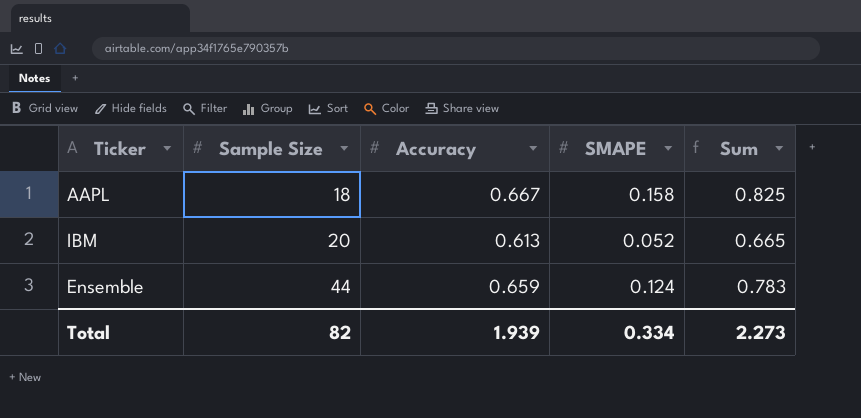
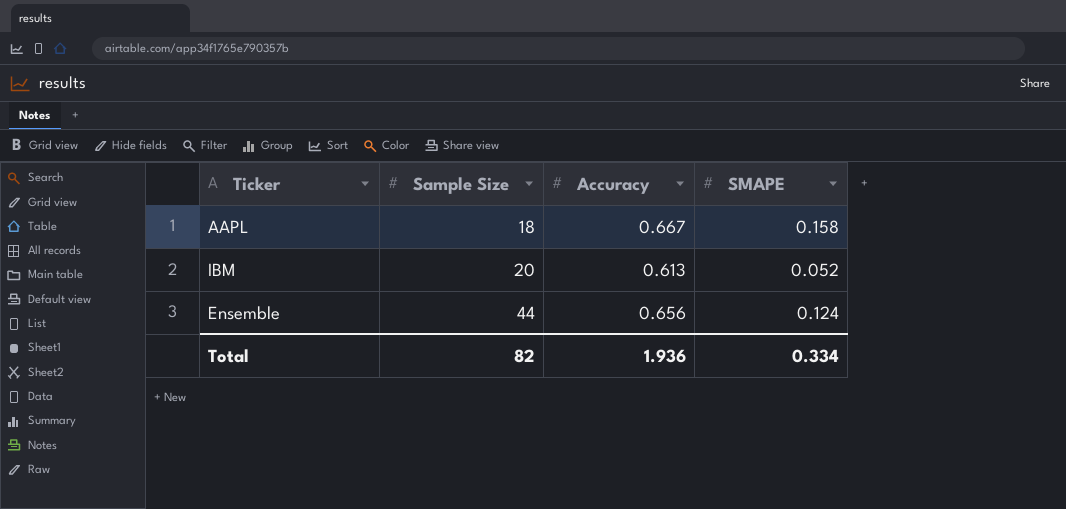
column Sum | formula: [Accuracy] + [SMAPE] -> none
Ensemble | Accuracy: 0.659 -> 0.656
Total | Accuracy: 1.939 -> 1.936

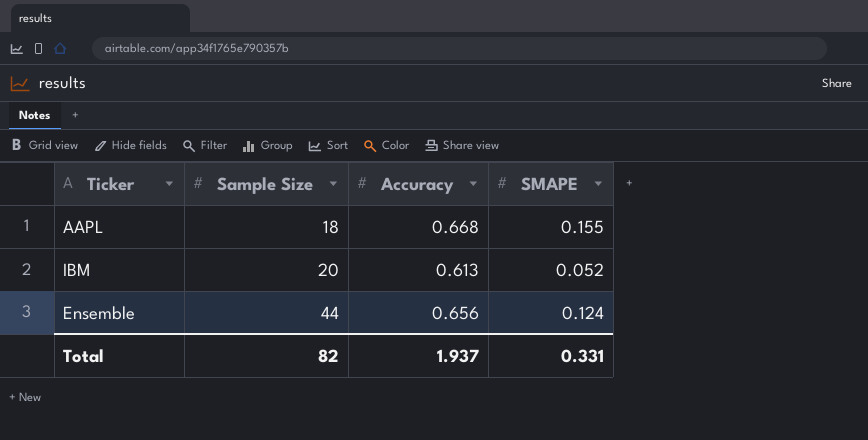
AAPL | Accuracy: 0.667 -> 0.668
AAPL | SMAPE: 0.158 -> 0.155
Total | Accuracy: 1.936 -> 1.937
Total | SMAPE: 0.334 -> 0.331

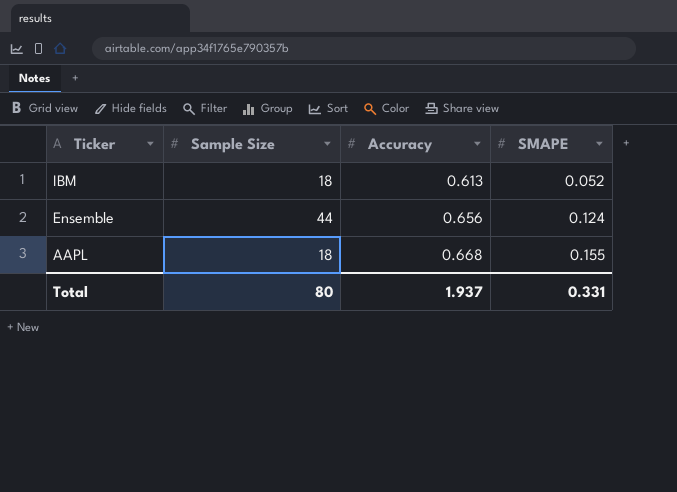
row order: Sample Size ascending -> Ticker descending
IBM | Sample Size: 20 -> 18
Total | Sample Size: 82 -> 80

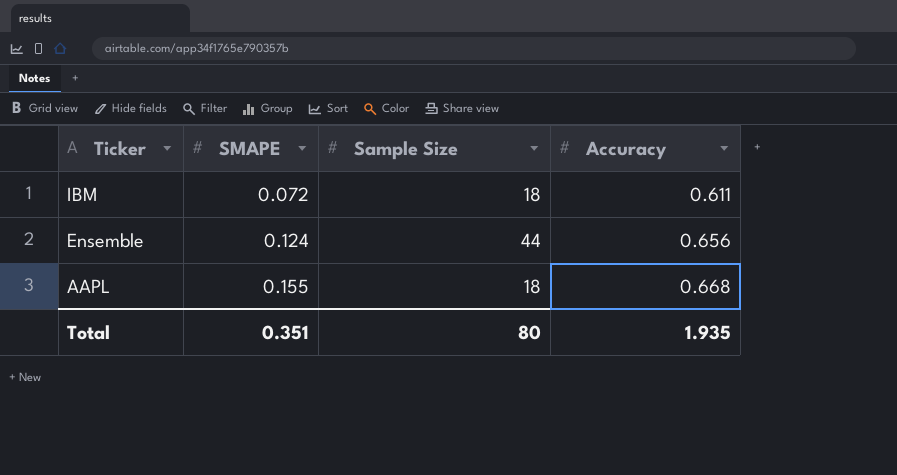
column SMAPE | position: 4 -> 2
IBM | SMAPE: 0.052 -> 0.072
IBM | Accuracy: 0.613 -> 0.611
Total | SMAPE: 0.331 -> 0.351
Total | Accuracy: 1.937 -> 1.935

